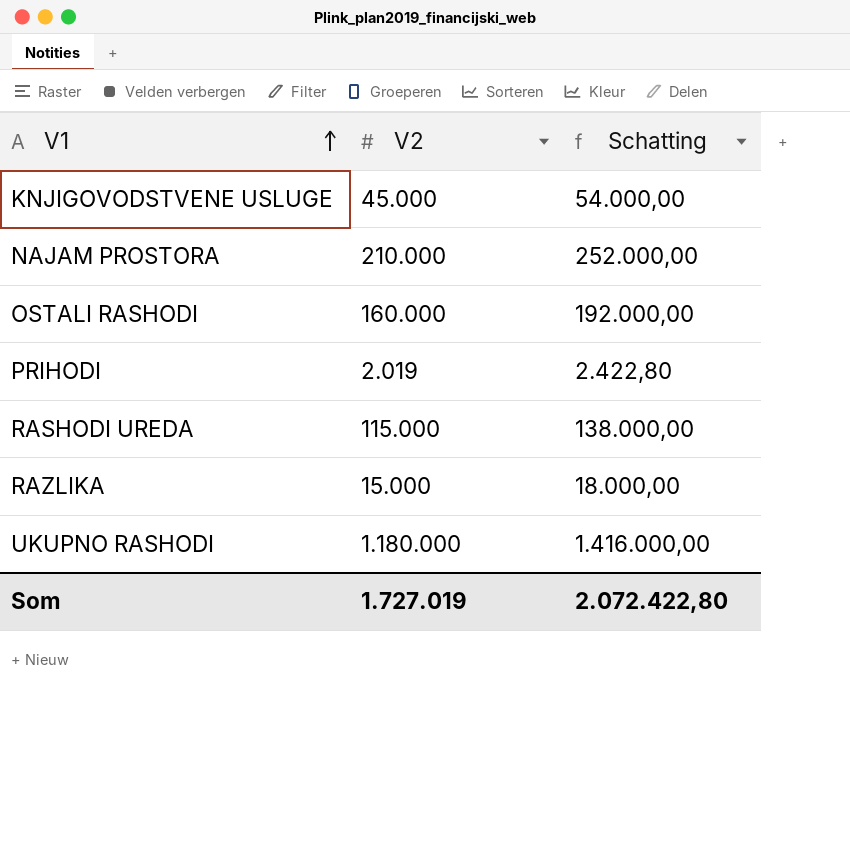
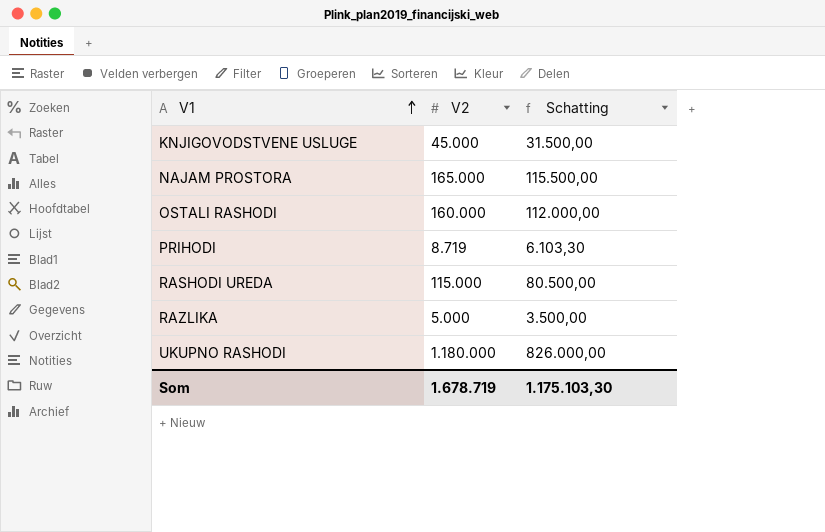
column Schatting | formula: [V2] * 1,2 -> [V2] * 0,7
NAJAM PROSTORA | V2: 210.000 -> 165.000
PRIHODI | V2: 2.019 -> 8.719
RAZLIKA | V2: 15.000 -> 5.000
Som | V2: 1.727.019 -> 1.678.719
Som | Schatting: 2.072.422,80 -> 1.175.103,30

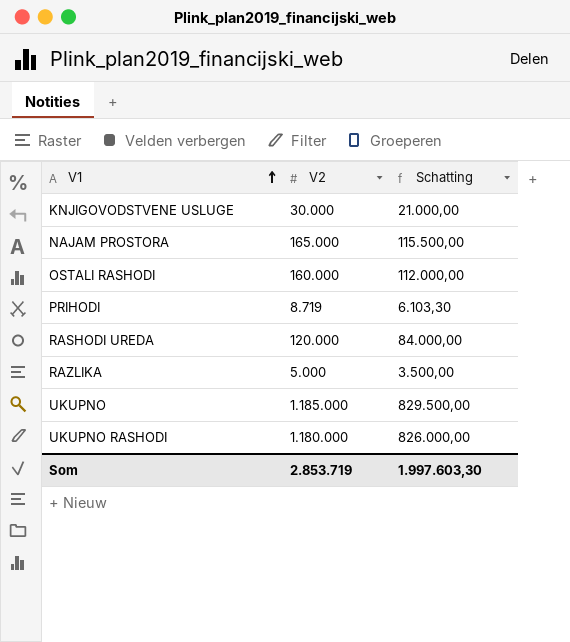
KNJIGOVODSTVENE USLUGE | V2: 45.000 -> 30.000
KNJIGOVODSTVENE USLUGE | Schatting: 31.500,00 -> 21.000,00
RASHODI UREDA | V2: 115.000 -> 120.000
RASHODI UREDA | Schatting: 80.500,00 -> 84.000,00
row UKUPNO: none -> 1.185.000 | 829.500,00
Som | V2: 1.678.719 -> 2.853.719
Som | Schatting: 1.175.103,30 -> 1.997.603,30

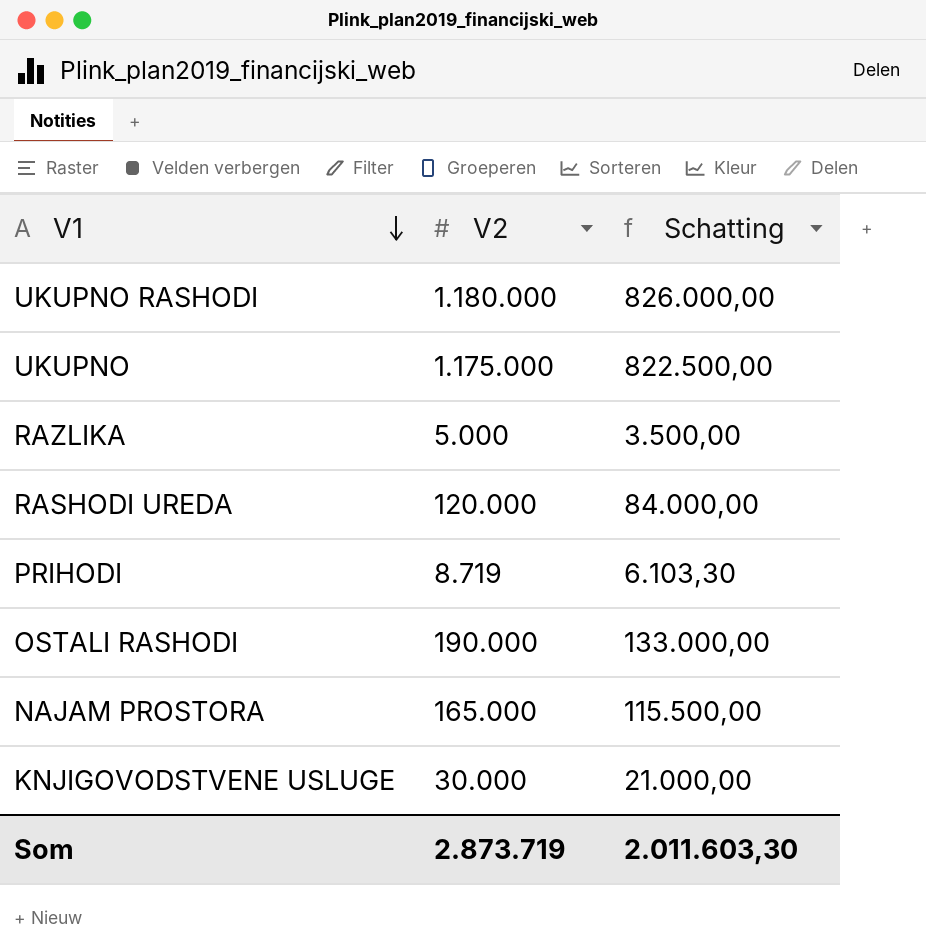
row order: V1 ascending -> V1 descending
UKUPNO | V2: 1.185.000 -> 1.175.000
UKUPNO | Schatting: 829.500,00 -> 822.500,00
OSTALI RASHODI | V2: 160.000 -> 190.000
OSTALI RASHODI | Schatting: 112.000,00 -> 133.000,00
Som | V2: 2.853.719 -> 2.873.719
Som | Schatting: 1.997.603,30 -> 2.011.603,30

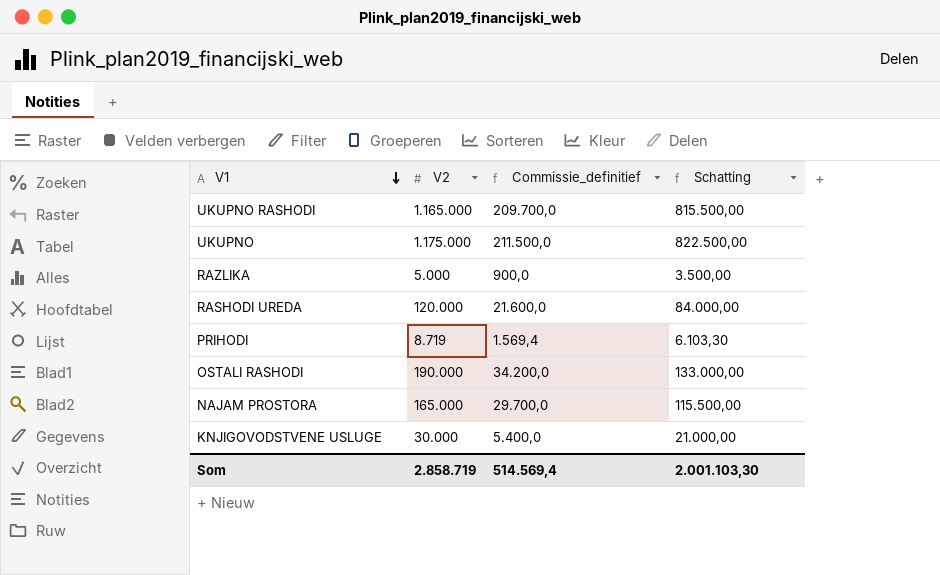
column Commissie_definitief | formula: none -> [V2] * 0,18
UKUPNO RASHODI | V2: 1.180.000 -> 1.165.000
UKUPNO RASHODI | Schatting: 826.000,00 -> 815.500,00
Som | V2: 2.873.719 -> 2.858.719
Som | Schatting: 2.011.603,30 -> 2.001.103,30

